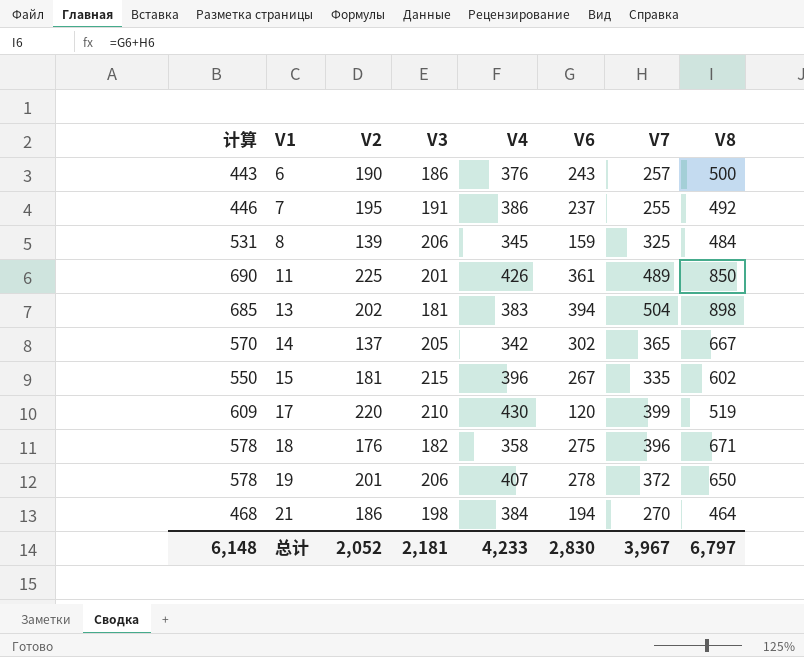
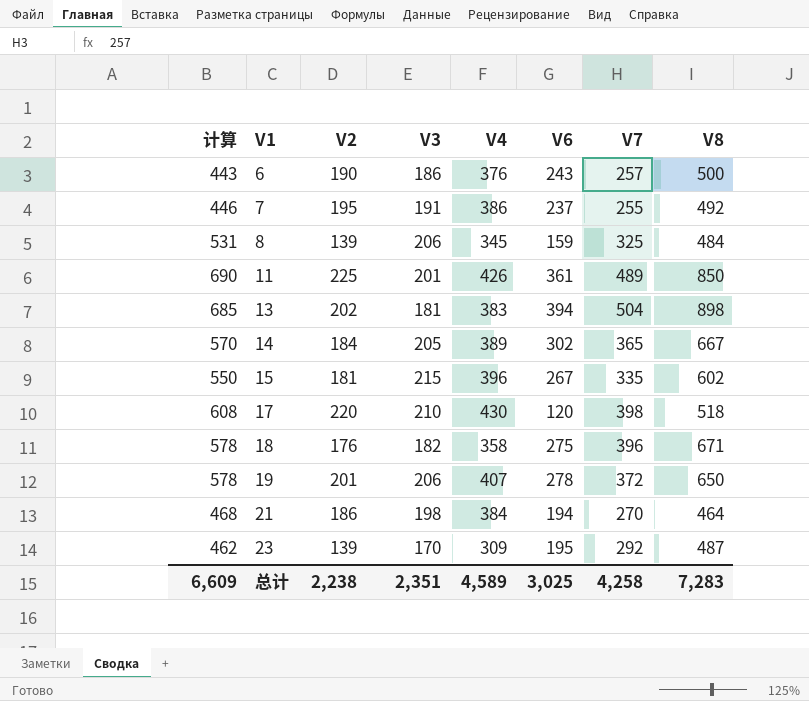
14 | V2: 137 -> 184
14 | V4: 342 -> 389
17 | 计算: 609 -> 608
17 | V7: 399 -> 398
17 | V8: 519 -> 518
row 23: none -> 462 | 139 | 170 | 309 | 195 | 292 | 487
总计 | 计算: 6,148 -> 6,609
总计 | V2: 2,052 -> 2,238
总计 | V3: 2,181 -> 2,351
总计 | V4: 4,233 -> 4,589
总计 | V6: 2,830 -> 3,025
总计 | V7: 3,967 -> 4,258
总计 | V8: 6,797 -> 7,283

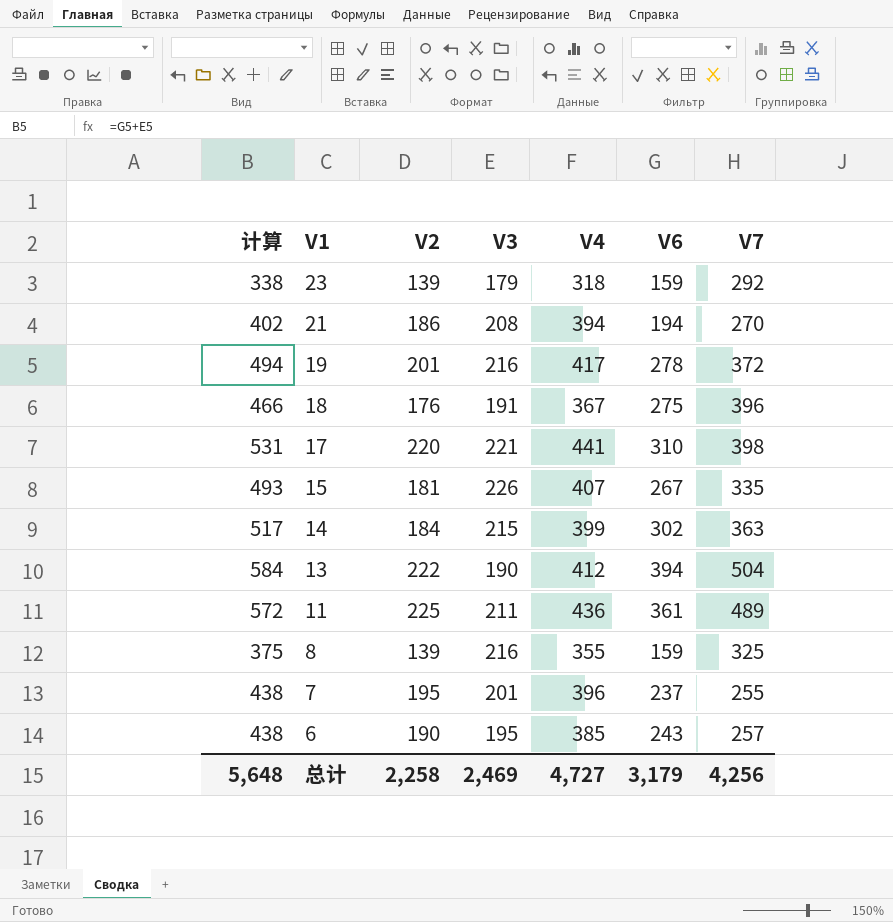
row order: V1 ascending -> V1 descending
column V8 | formula: [V6] + [V7] -> none
column 计算 | formula: [V3] + [V7] -> [V3] + [V6]
23 | V3: 170 -> 179
23 | V4: 309 -> 318
23 | V6: 195 -> 159
21 | V3: 198 -> 208
21 | V4: 384 -> 394
19 | V3: 206 -> 216
19 | V4: 407 -> 417
18 | V3: 182 -> 191
18 | V4: 358 -> 367
17 | V3: 210 -> 221
17 | V4: 430 -> 441
17 | V6: 120 -> 310
15 | V3: 215 -> 226
15 | V4: 396 -> 407
14 | V3: 205 -> 215
14 | V4: 389 -> 399
14 | V7: 365 -> 363
13 | V2: 202 -> 222
13 | V3: 181 -> 190
13 | V4: 383 -> 412
11 | V3: 201 -> 211
11 | V4: 426 -> 436
8 | V3: 206 -> 216
8 | V4: 345 -> 355
7 | V3: 191 -> 201
7 | V4: 386 -> 396
6 | V3: 186 -> 195
6 | V4: 376 -> 385
总计 | 计算: 6,609 -> 5,648
总计 | V2: 2,238 -> 2,258
总计 | V3: 2,351 -> 2,469
总计 | V4: 4,589 -> 4,727
总计 | V6: 3,025 -> 3,179
总计 | V7: 4,258 -> 4,256

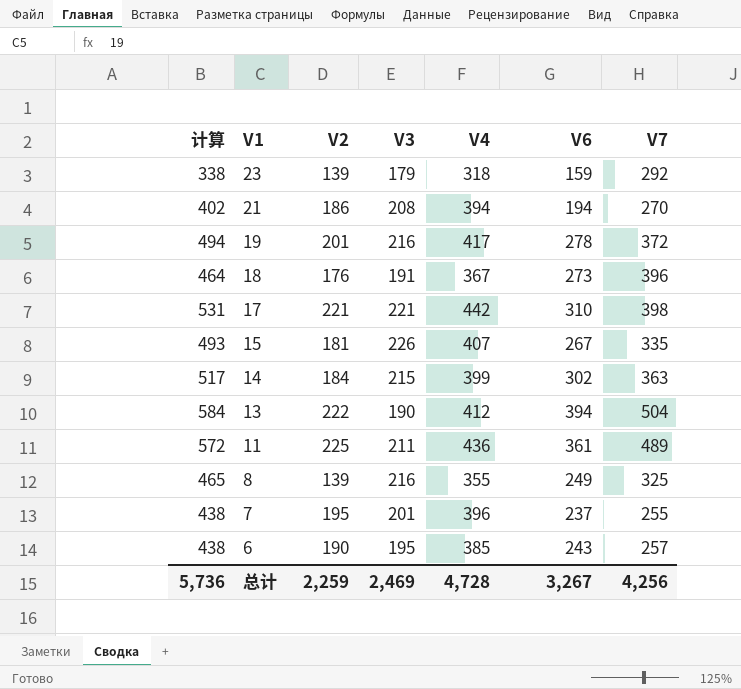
18 | 计算: 466 -> 464
18 | V6: 275 -> 273
17 | V2: 220 -> 221
17 | V4: 441 -> 442
8 | 计算: 375 -> 465
8 | V6: 159 -> 249
总计 | 计算: 5,648 -> 5,736
总计 | V2: 2,258 -> 2,259
总计 | V4: 4,727 -> 4,728
总计 | V6: 3,179 -> 3,267

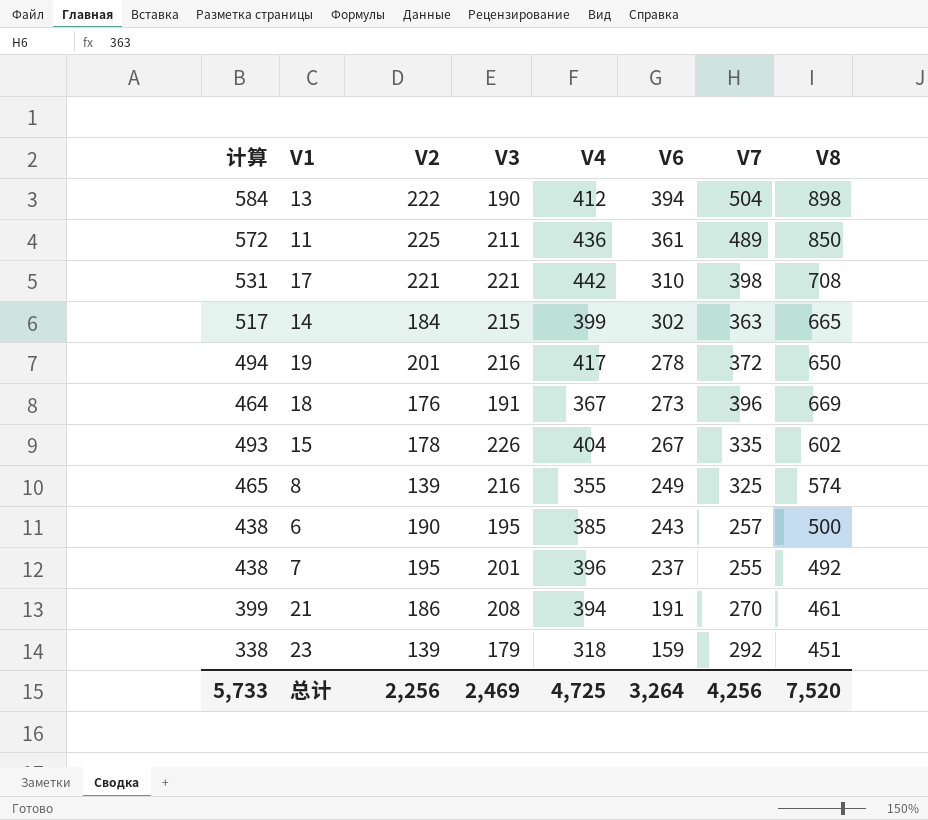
row order: V1 descending -> V6 descending
column V8 | formula: none -> [V6] + [V7]
15 | V2: 181 -> 178
15 | V4: 407 -> 404
21 | 计算: 402 -> 399
21 | V6: 194 -> 191
总计 | 计算: 5,736 -> 5,733
总计 | V2: 2,259 -> 2,256
总计 | V4: 4,728 -> 4,725
总计 | V6: 3,267 -> 3,264

